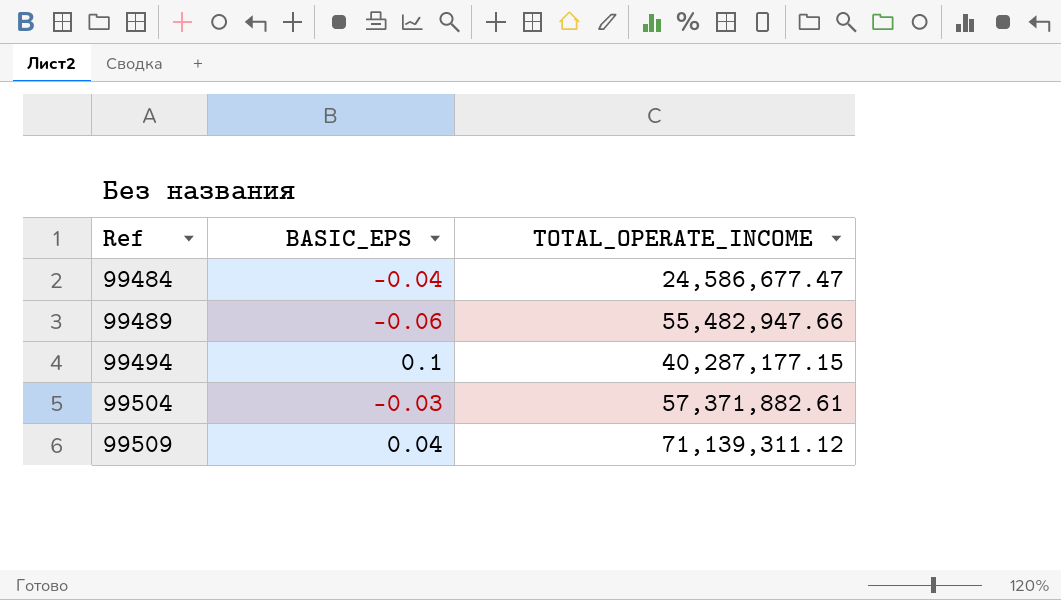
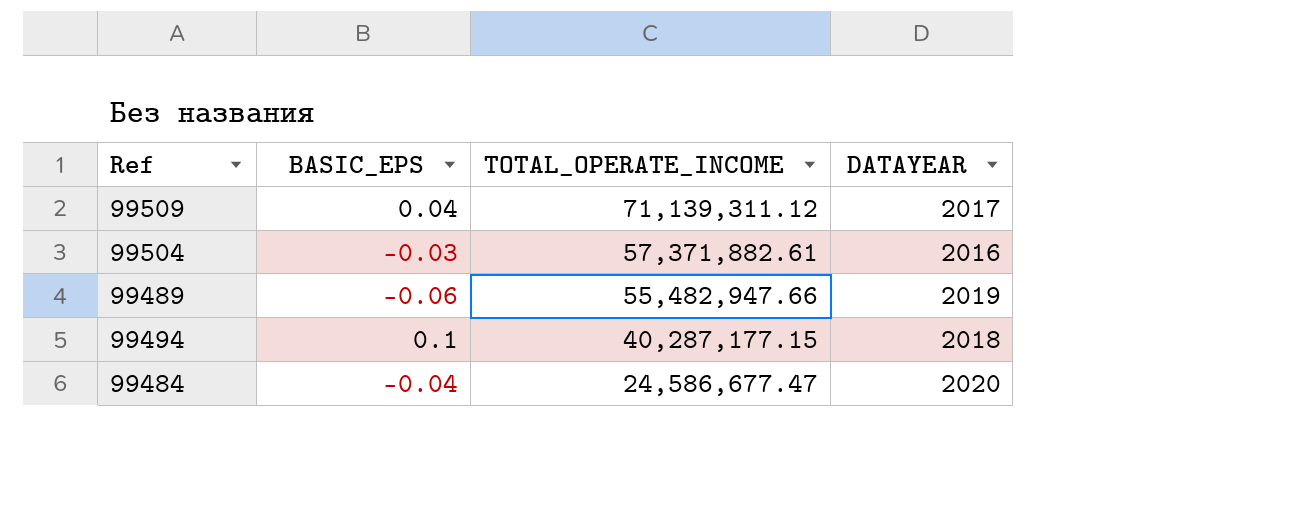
row order: Ref ascending -> TOTAL_OPERATE_INCOME descending
column DATAYEAR | position: none -> 4

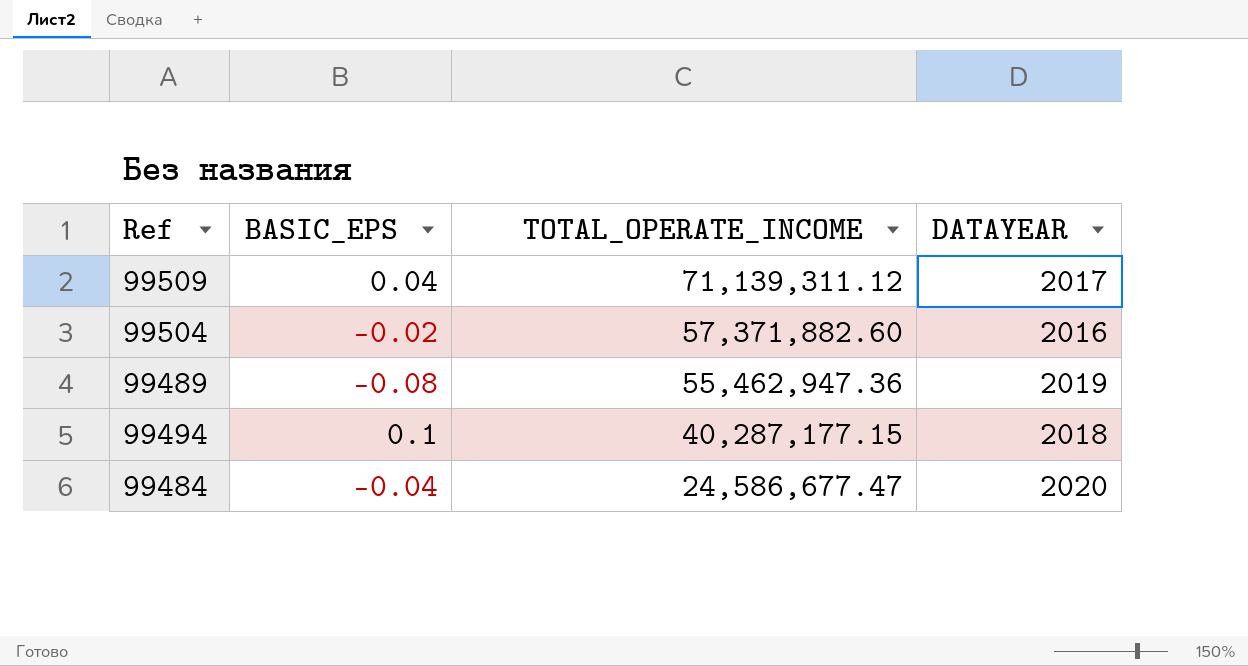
99504 | BASIC_EPS: -0.03 -> -0.02
99504 | TOTAL_OPERATE_INCOME: 57,371,882.61 -> 57,371,882.60
99489 | BASIC_EPS: -0.06 -> -0.08
99489 | TOTAL_OPERATE_INCOME: 55,482,947.66 -> 55,462,947.36

